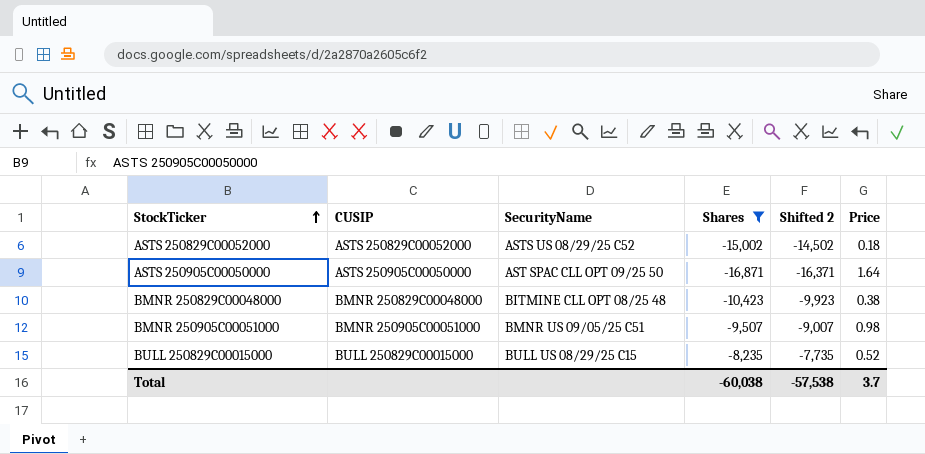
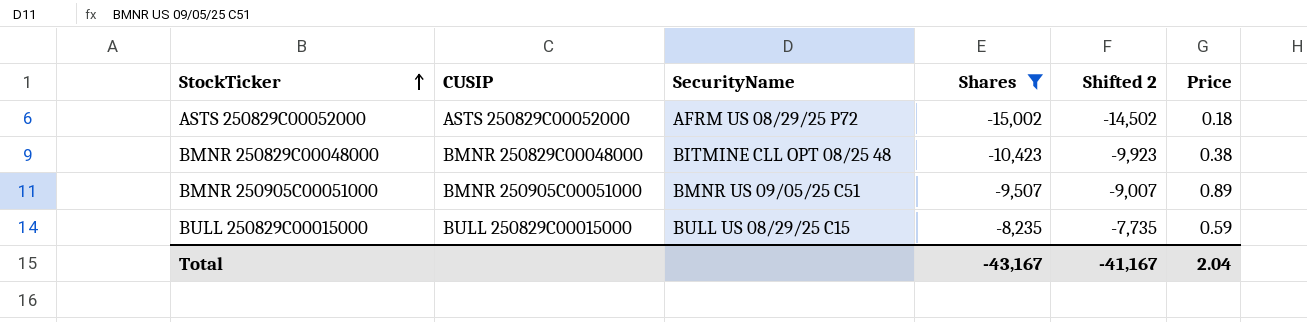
row ASTS 250905C00050000: ASTS 250905C00050000 | AST SPAC CLL OPT 09/25 50 | -16,871 | -16,371 | 1.64 -> none
ASTS 250829C00052000 | SecurityName: ASTS US 08/29/25 C52 -> AFRM US 08/29/25 P72
BMNR 250905C00051000 | Price: 0.98 -> 0.89
BULL 250829C00015000 | Price: 0.52 -> 0.59
Total | Shares: -60,038 -> -43,167
Total | Shifted 2: -57,538 -> -41,167
Total | Price: 3.7 -> 2.04

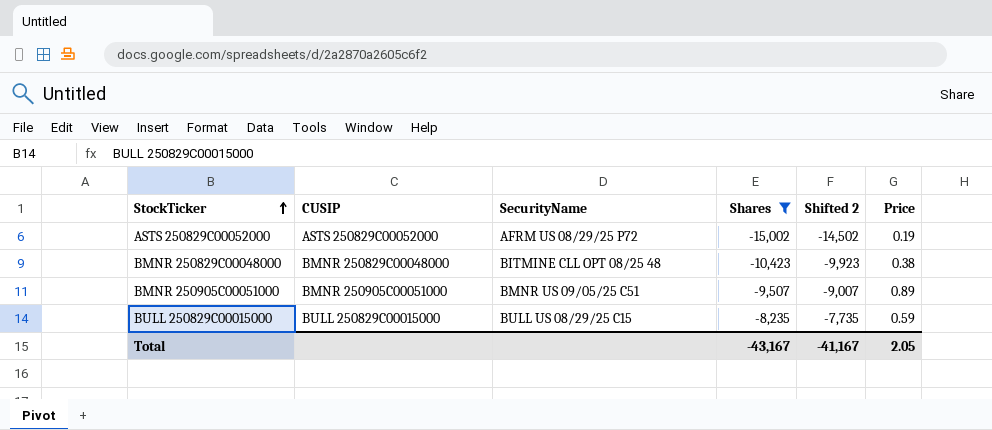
ASTS 250829C00052000 | Price: 0.18 -> 0.19
Total | Price: 2.04 -> 2.05

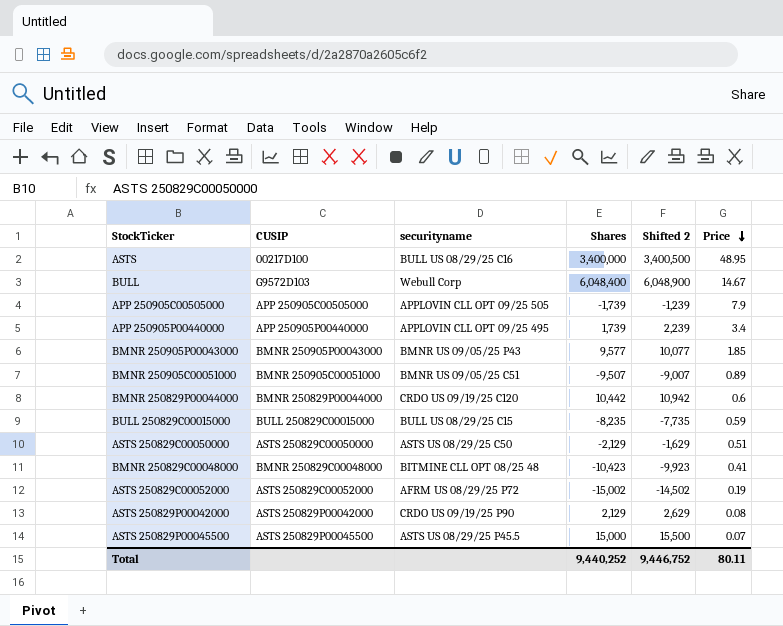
filter: Shares <= -8,235 -> none
row order: StockTicker ascending -> Price descending
column name: SecurityName -> securityname
BMNR 250829C00048000 | Price: 0.38 -> 0.41
Total | Shares: -43,167 -> 9,440,252
Total | Shifted 2: -41,167 -> 9,446,752
Total | Price: 2.05 -> 80.11

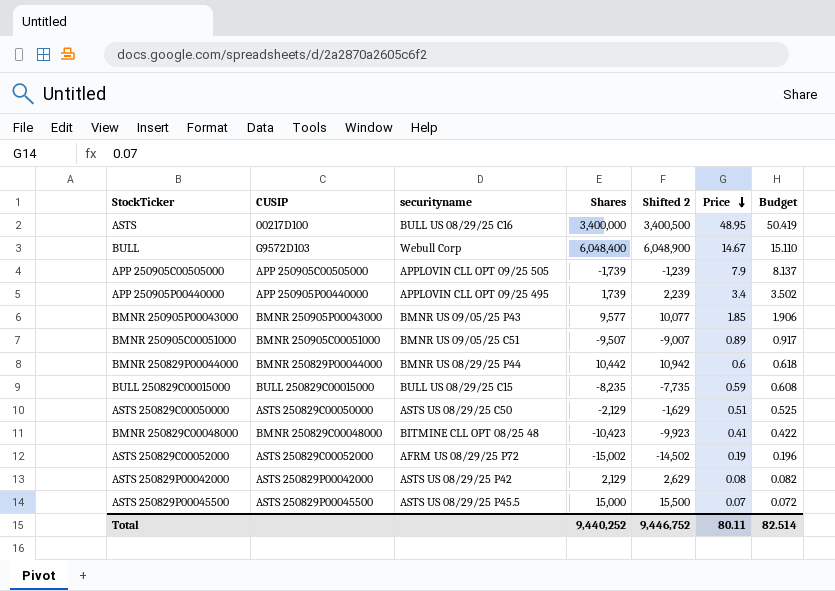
column Budget | formula: none -> [Price] * 1.03
BMNR 250829P00044000 | securityname: CRDO US 09/19/25 C120 -> BMNR US 08/29/25 P44
ASTS 250829P00042000 | securityname: CRDO US 09/19/25 P90 -> ASTS US 08/29/25 P42

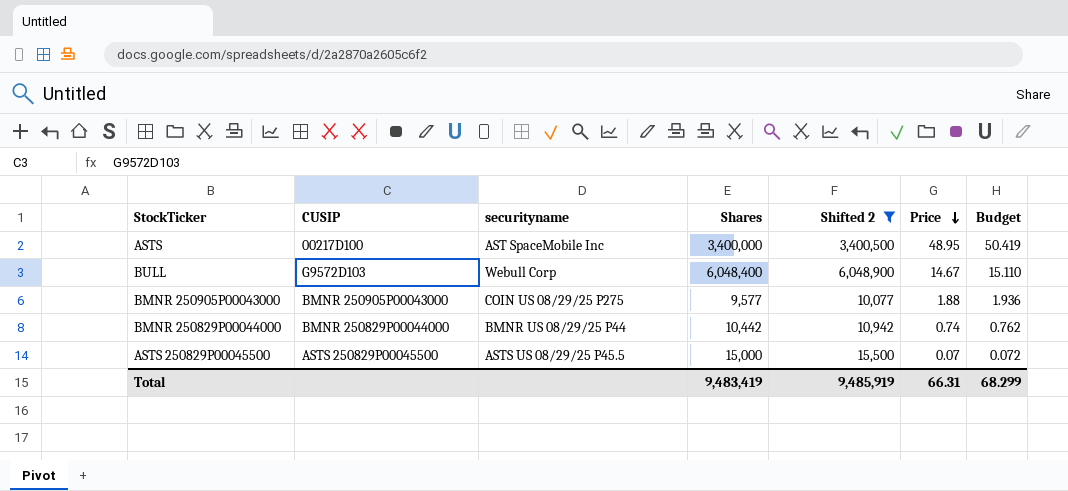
filter: none -> Shifted 2 >= 10,077
ASTS | securityname: BULL US 08/29/25 C16 -> AST SpaceMobile Inc
BMNR 250905P00043000 | securityname: BMNR US 09/05/25 P43 -> COIN US 08/29/25 P275
BMNR 250905P00043000 | Price: 1.85 -> 1.88
BMNR 250905P00043000 | Budget: 1.906 -> 1.936
BMNR 250829P00044000 | Price: 0.6 -> 0.74
BMNR 250829P00044000 | Budget: 0.618 -> 0.762
Total | Shares: 9,440,252 -> 9,483,419
Total | Shifted 2: 9,446,752 -> 9,485,919
Total | Price: 80.11 -> 66.31
Total | Budget: 82.514 -> 68.299

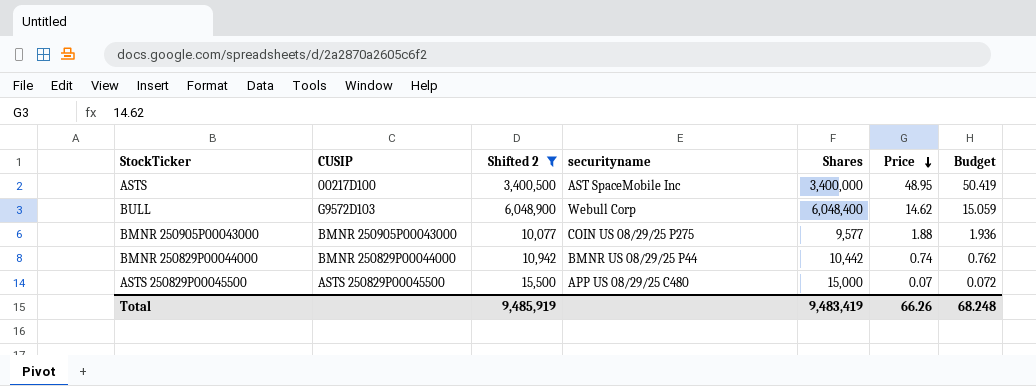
column Shifted 2 | position: 5 -> 3
BULL | Price: 14.67 -> 14.62
BULL | Budget: 15.110 -> 15.059
ASTS 250829P00045500 | securityname: ASTS US 08/29/25 P45.5 -> APP US 08/29/25 C480
Total | Price: 66.31 -> 66.26
Total | Budget: 68.299 -> 68.248

